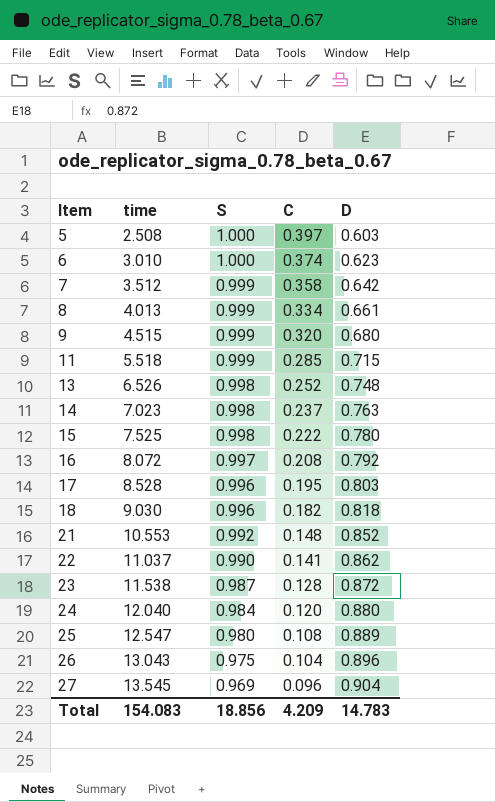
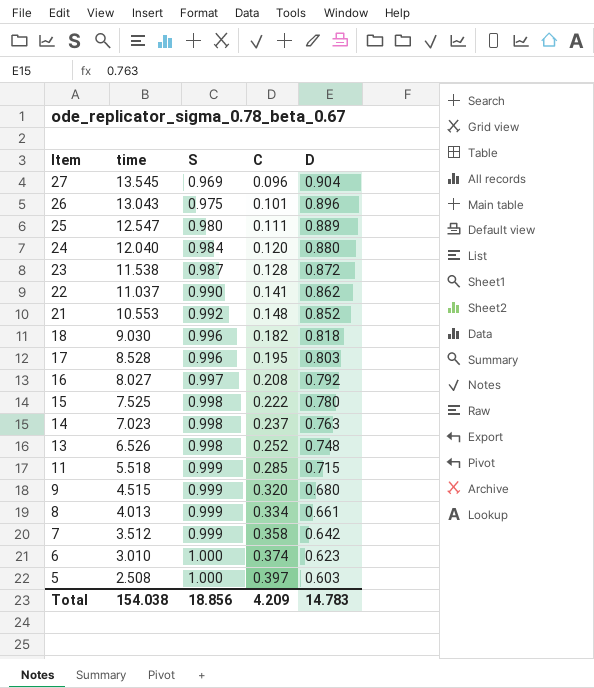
row order: Item ascending -> Item descending
26 | C: 0.104 -> 0.101
25 | C: 0.108 -> 0.111
16 | time: 8.072 -> 8.027
Total | time: 154.083 -> 154.038

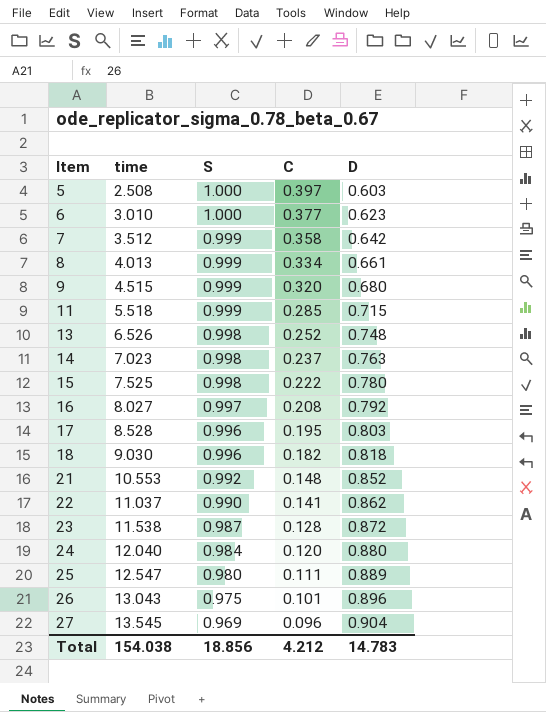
row order: Item descending -> Item ascending
6 | C: 0.374 -> 0.377
Total | C: 4.209 -> 4.212

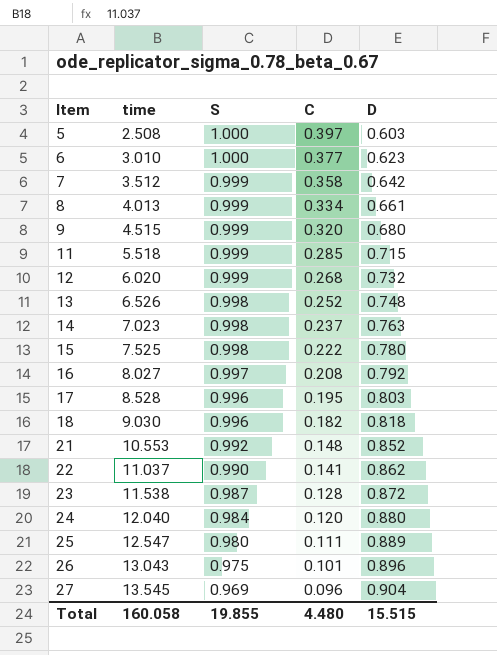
row 12: none -> 6.020 | 0.999 | 0.268 | 0.732
Total | time: 154.038 -> 160.058
Total | S: 18.856 -> 19.855
Total | C: 4.212 -> 4.480
Total | D: 14.783 -> 15.515

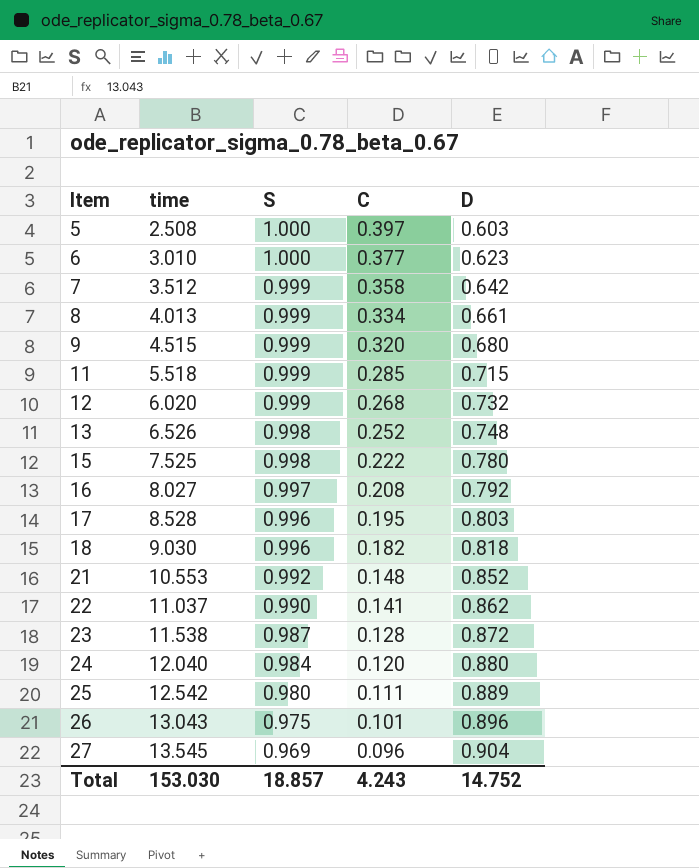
row 14: 7.023 | 0.998 | 0.237 | 0.763 -> none
25 | time: 12.547 -> 12.542
Total | time: 160.058 -> 153.030
Total | S: 19.855 -> 18.857
Total | C: 4.480 -> 4.243
Total | D: 15.515 -> 14.752

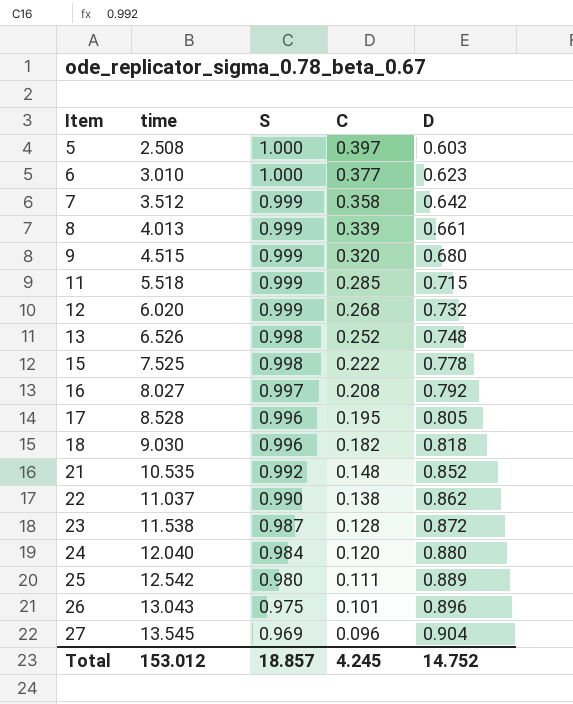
8 | C: 0.334 -> 0.339
15 | D: 0.780 -> 0.778
17 | D: 0.803 -> 0.805
21 | time: 10.553 -> 10.535
22 | C: 0.141 -> 0.138
Total | time: 153.030 -> 153.012
Total | C: 4.243 -> 4.245

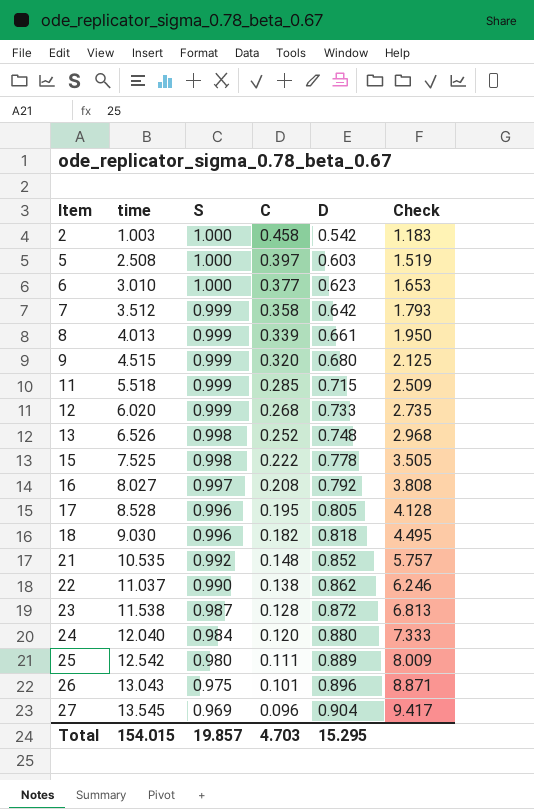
column Check | formula: none -> [D] / [C]
row 2: none -> 1.003 | 1.000 | 0.458 | 0.542 | 1.183
12 | D: 0.732 -> 0.733
Total | time: 153.012 -> 154.015
Total | S: 18.857 -> 19.857
Total | C: 4.245 -> 4.703
Total | D: 14.752 -> 15.295

